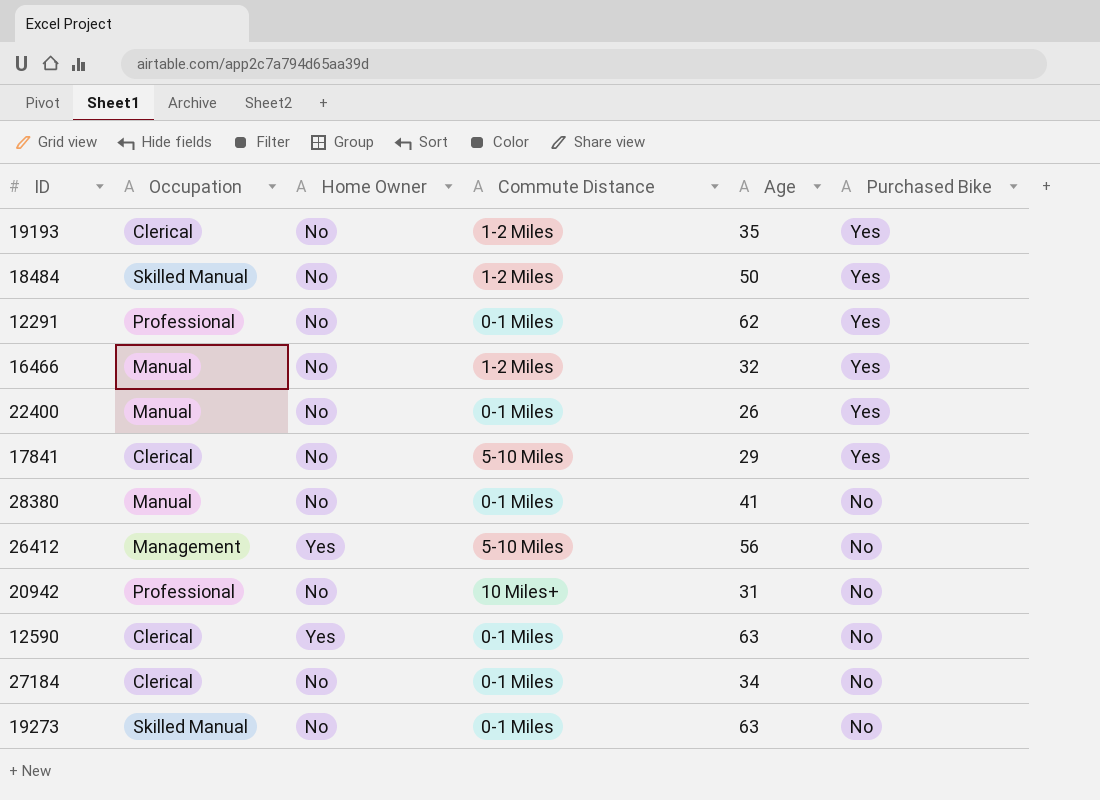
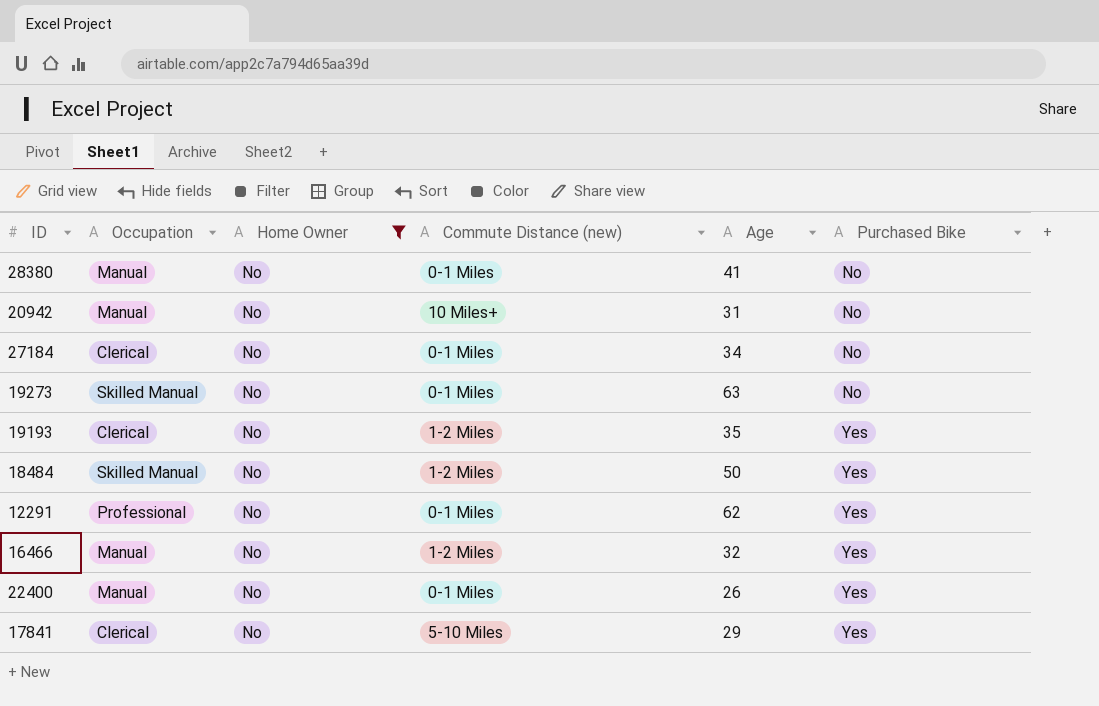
filter: none -> Home Owner = No
row order: Purchased Bike descending -> Purchased Bike ascending
column name: Commute Distance -> Commute Distance (new)
20942 | Occupation: Professional -> Manual

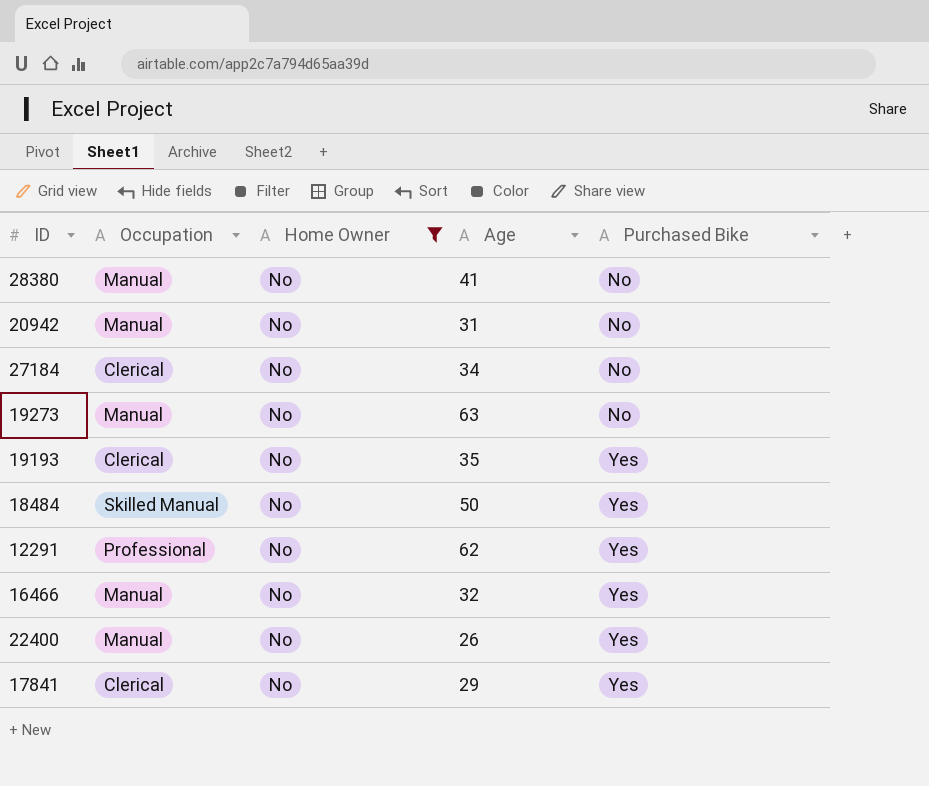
column Commute Distance (new) | position: 4 -> none
19273 | Occupation: Skilled Manual -> Manual

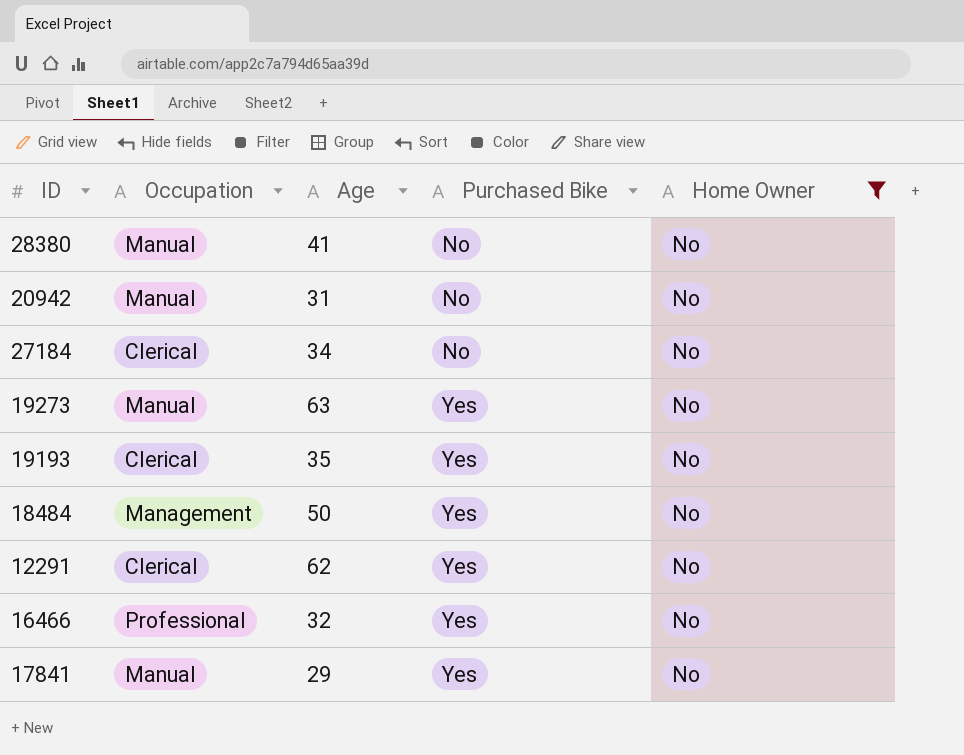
column Home Owner | position: 3 -> 5
row 22400: Manual | No | 26 | Yes -> none
19273 | Purchased Bike: No -> Yes
18484 | Occupation: Skilled Manual -> Management
12291 | Occupation: Professional -> Clerical
16466 | Occupation: Manual -> Professional
17841 | Occupation: Clerical -> Manual

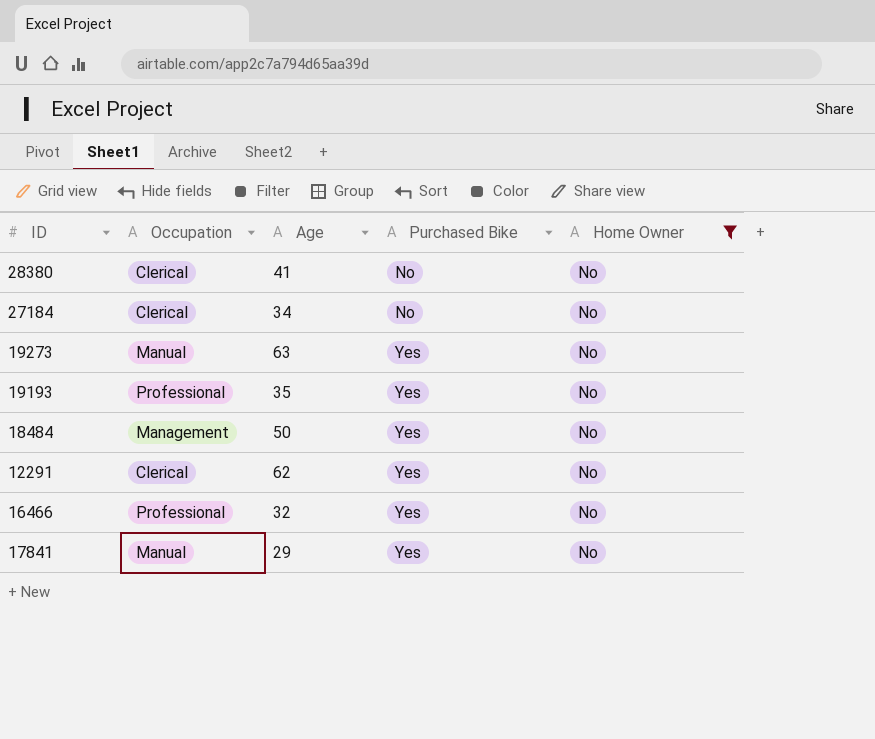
row 20942: Manual | 31 | No | No -> none
28380 | Occupation: Manual -> Clerical
19193 | Occupation: Clerical -> Professional

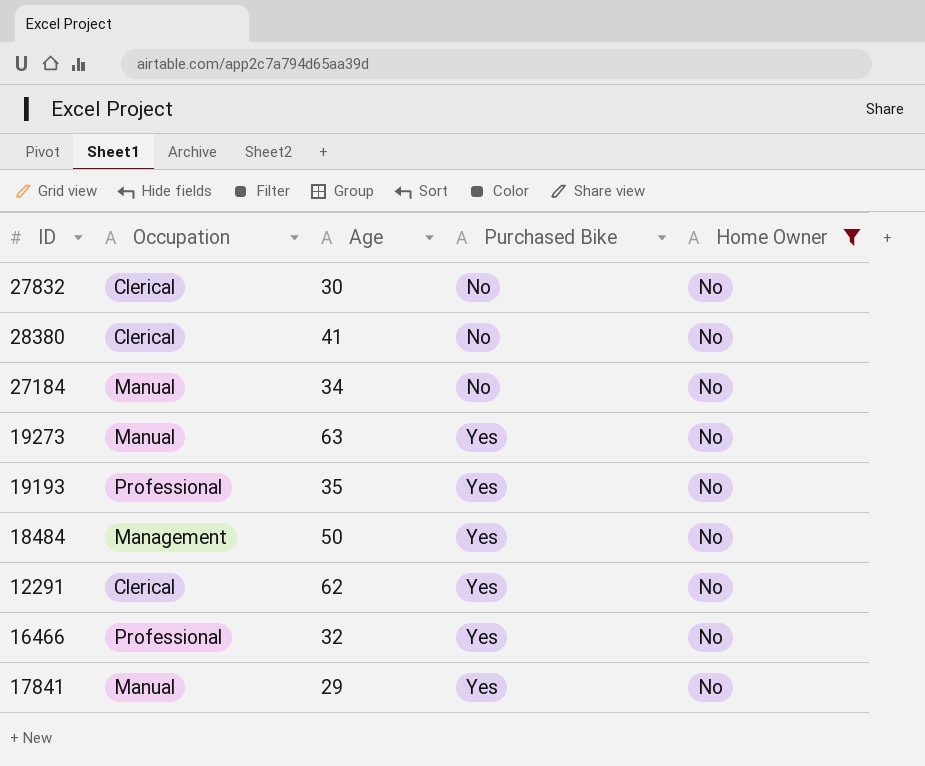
row 27832: none -> Clerical | 30 | No | No
27184 | Occupation: Clerical -> Manual

